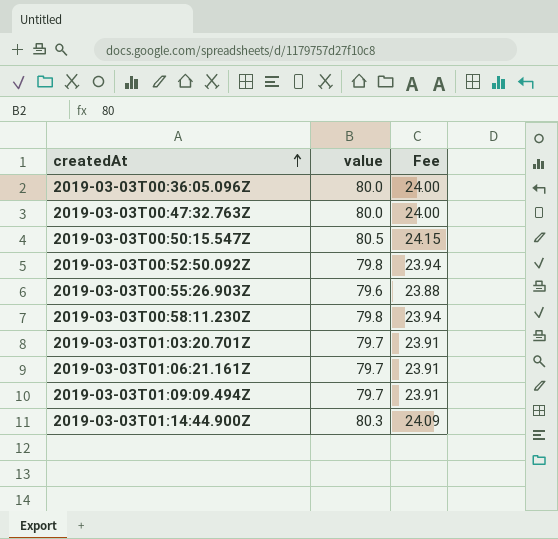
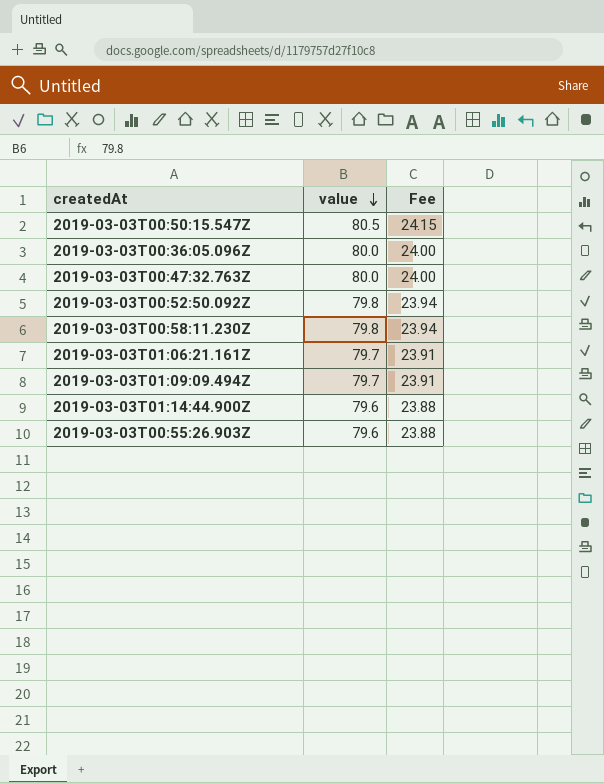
row order: createdAt ascending -> value descending
row 2019-03-03T01:03:20.701Z: 79.7 | 23.91 -> none
2019-03-03T01:14:44.900Z | value: 80.3 -> 79.6
2019-03-03T01:14:44.900Z | Fee: 24.09 -> 23.88

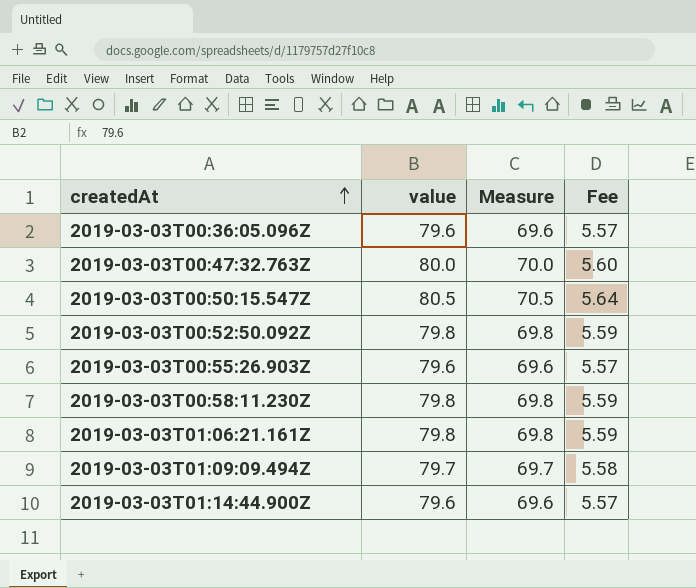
row order: value descending -> createdAt ascending
column Measure | formula: none -> [value] - 10
column Fee | formula: [value] * 0.3 -> [value] * 0.07
2019-03-03T00:36:05.096Z | value: 80.0 -> 79.6
2019-03-03T01:06:21.161Z | value: 79.7 -> 79.8

